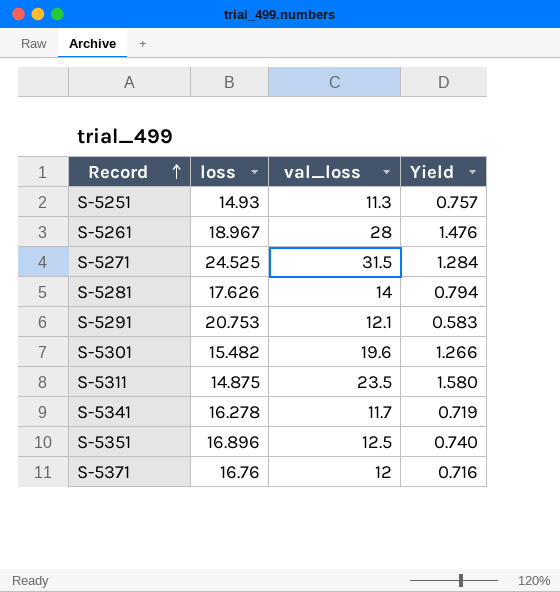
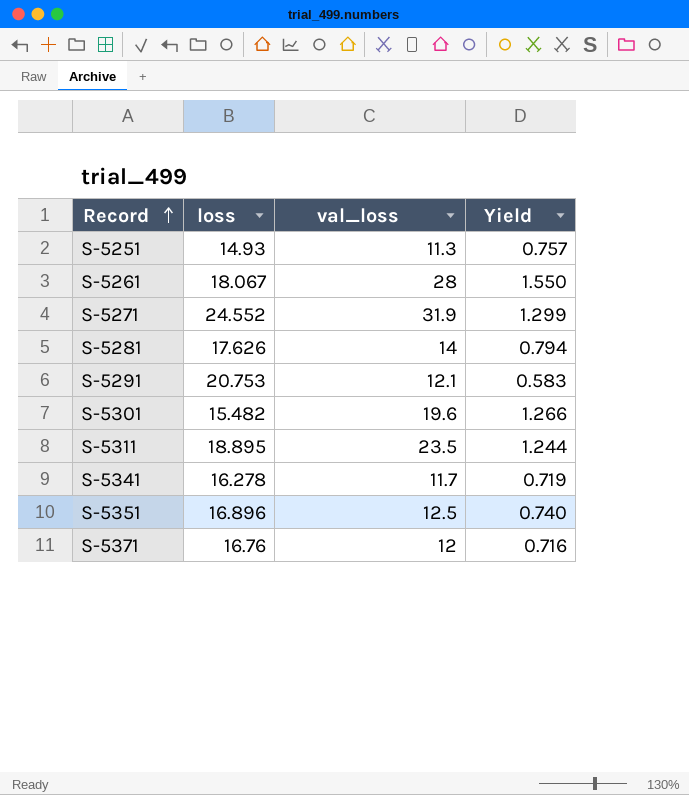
S-5261 | loss: 18.967 -> 18.067
S-5261 | Yield: 1.476 -> 1.550
S-5271 | loss: 24.525 -> 24.552
S-5271 | val_loss: 31.5 -> 31.9
S-5271 | Yield: 1.284 -> 1.299
S-5311 | loss: 14.875 -> 18.895
S-5311 | Yield: 1.580 -> 1.244

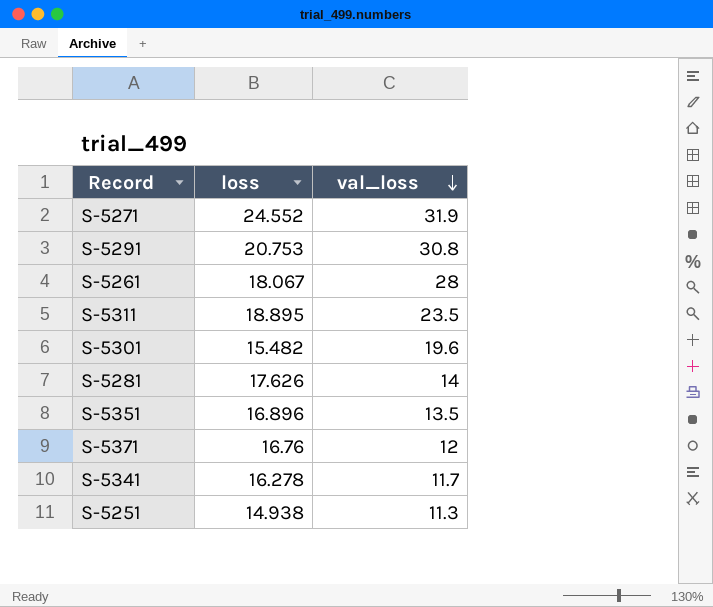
row order: Record ascending -> val_loss descending
column Yield | formula: [val_loss] / [loss] -> none
S-5291 | val_loss: 12.1 -> 30.8
S-5351 | val_loss: 12.5 -> 13.5
S-5251 | loss: 14.93 -> 14.938

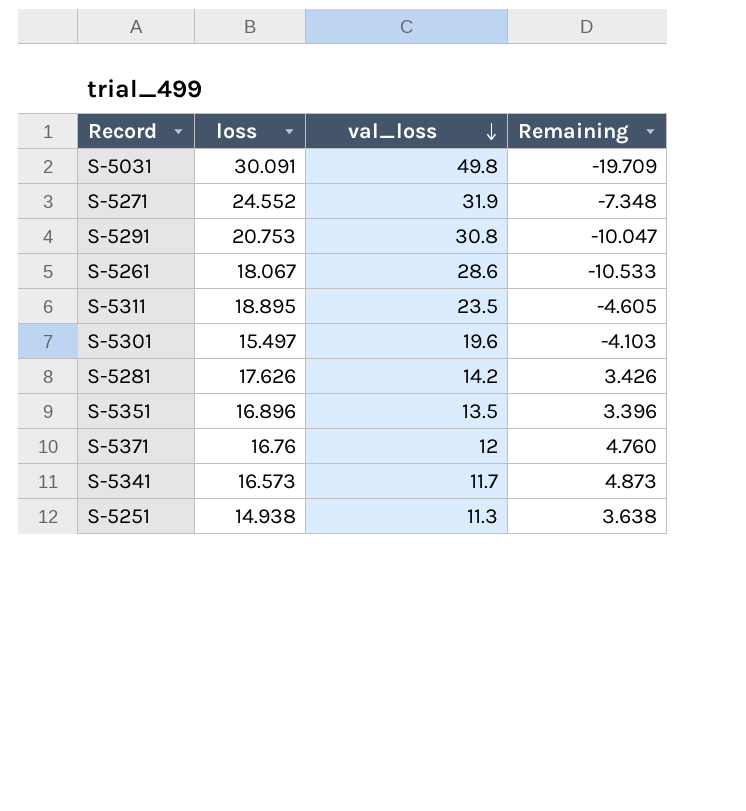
column Remaining | formula: none -> [loss] - [val_loss]
row S-5031: none -> 30.091 | 49.8 | -19.709
S-5261 | val_loss: 28 -> 28.6
S-5301 | loss: 15.482 -> 15.497
S-5281 | val_loss: 14 -> 14.2
S-5341 | loss: 16.278 -> 16.573

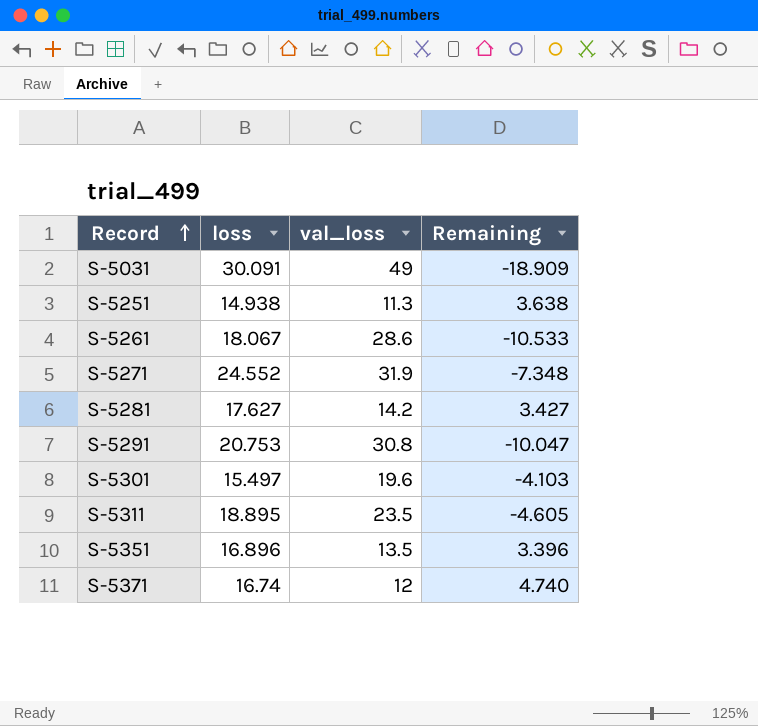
row order: val_loss descending -> Record ascending
row S-5341: 16.573 | 11.7 | 4.873 -> none
S-5031 | val_loss: 49.8 -> 49
S-5031 | Remaining: -19.709 -> -18.909
S-5281 | loss: 17.626 -> 17.627
S-5281 | Remaining: 3.426 -> 3.427
S-5371 | loss: 16.76 -> 16.74
S-5371 | Remaining: 4.760 -> 4.740

